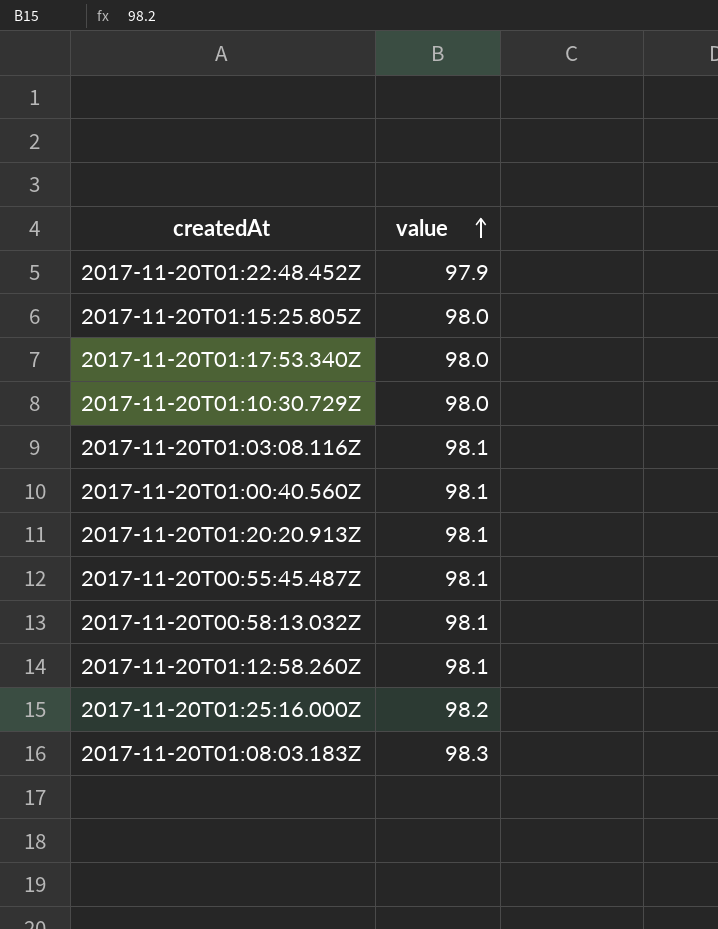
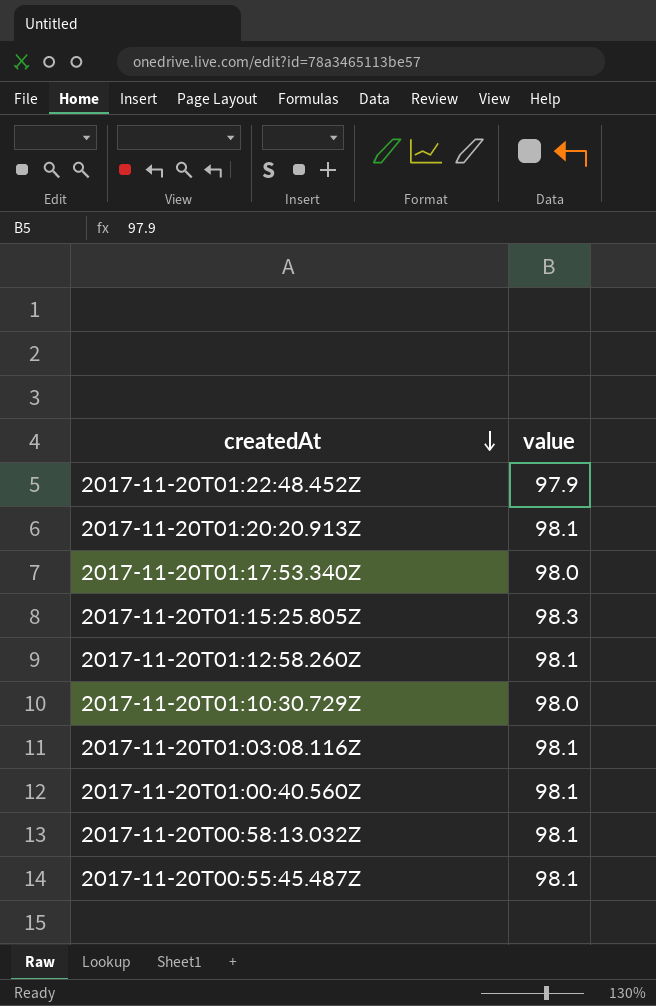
row order: value ascending -> createdAt descending
row 2017-11-20T01:25:16.000Z: 98.2 -> none
row 2017-11-20T01:08:03.183Z: 98.3 -> none
2017-11-20T01:15:25.805Z | value: 98.0 -> 98.3

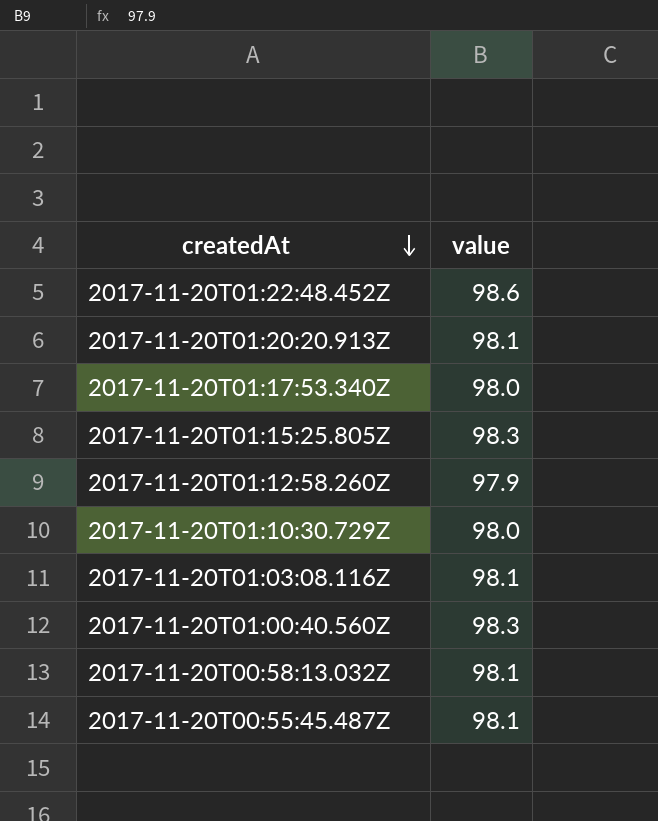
2017-11-20T01:22:48.452Z | value: 97.9 -> 98.6
2017-11-20T01:12:58.260Z | value: 98.1 -> 97.9
2017-11-20T01:00:40.560Z | value: 98.1 -> 98.3

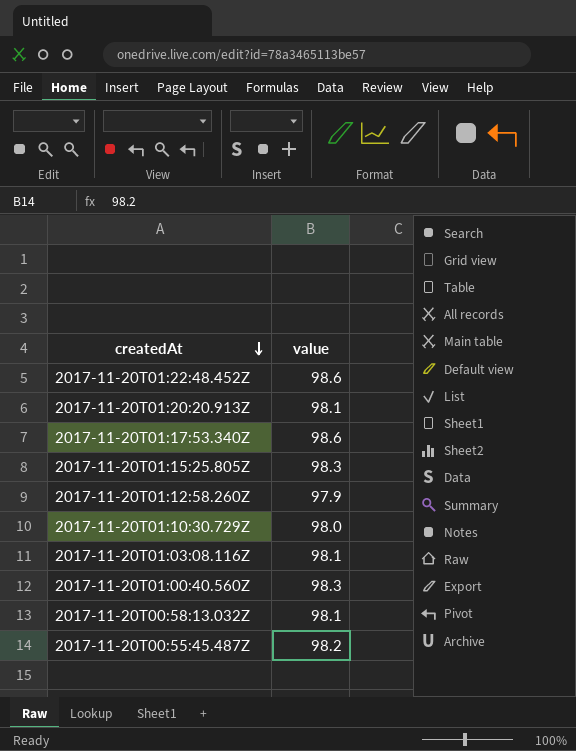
2017-11-20T01:17:53.340Z | value: 98.0 -> 98.6
2017-11-20T00:55:45.487Z | value: 98.1 -> 98.2

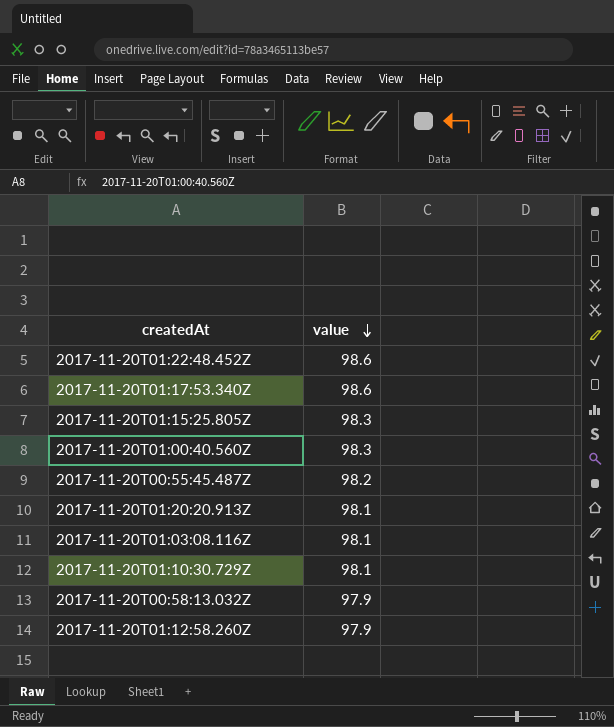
row order: createdAt descending -> value descending
2017-11-20T01:10:30.729Z | value: 98.0 -> 98.1
2017-11-20T00:58:13.032Z | value: 98.1 -> 97.9

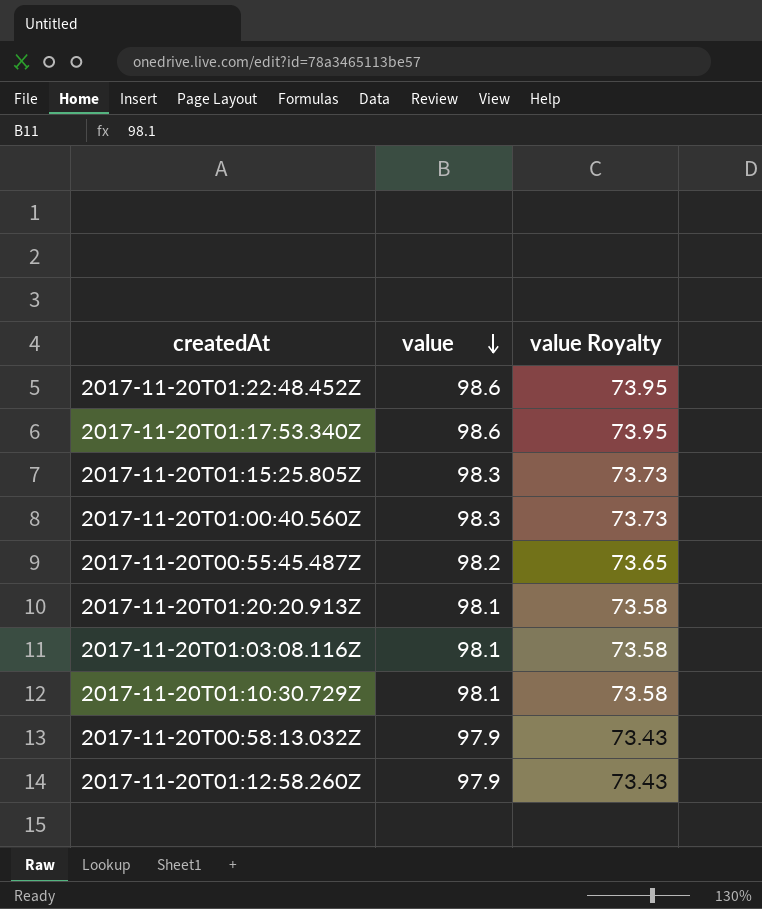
column value Royalty | formula: none -> [value] * 0.75

